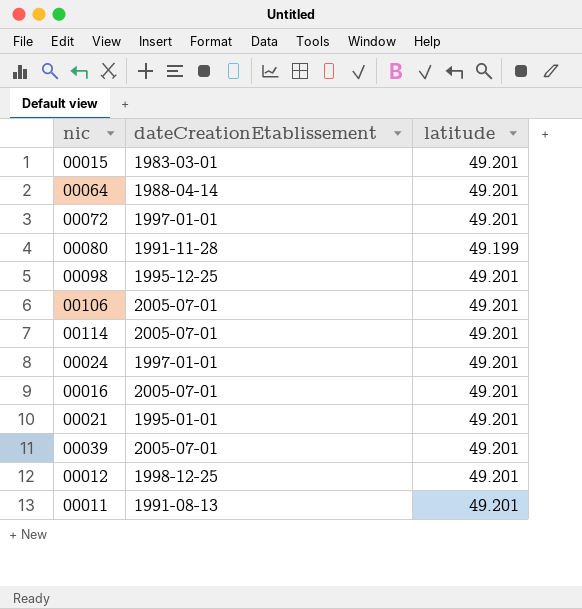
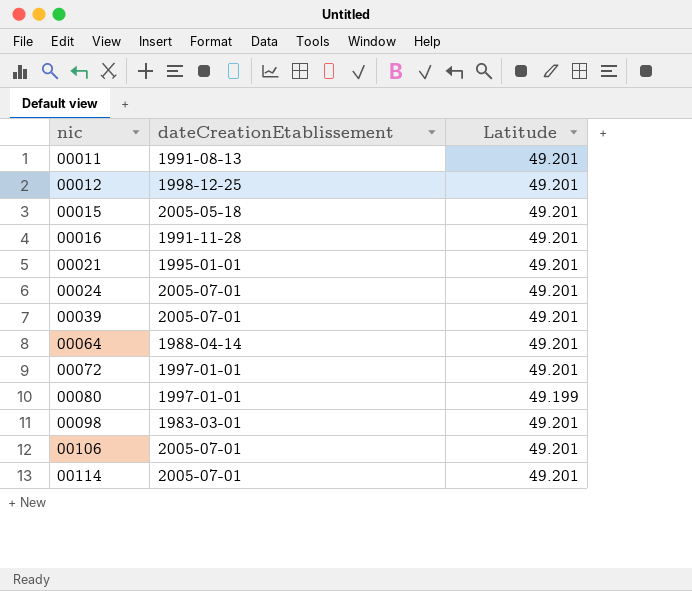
row order: none -> nic ascending
column name: latitude -> Latitude
00015 | dateCreationEtablissement: 1983-03-01 -> 2005-05-18
00016 | dateCreationEtablissement: 2005-07-01 -> 1991-11-28
00024 | dateCreationEtablissement: 1997-01-01 -> 2005-07-01
00080 | dateCreationEtablissement: 1991-11-28 -> 1997-01-01
00098 | dateCreationEtablissement: 1995-12-25 -> 1983-03-01

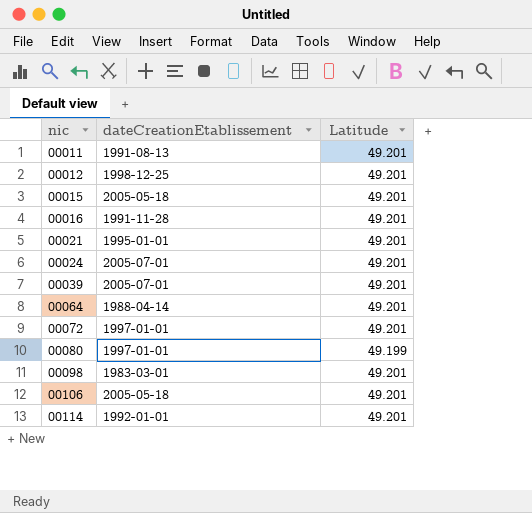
00106 | dateCreationEtablissement: 2005-07-01 -> 2005-05-18
00114 | dateCreationEtablissement: 2005-07-01 -> 1992-01-01

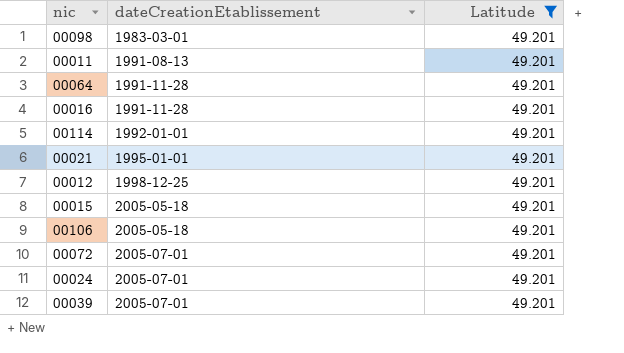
filter: none -> Latitude = 49.201
row order: nic ascending -> dateCreationEtablissement ascending
00064 | dateCreationEtablissement: 1988-04-14 -> 1991-11-28
00072 | dateCreationEtablissement: 1997-01-01 -> 2005-07-01

